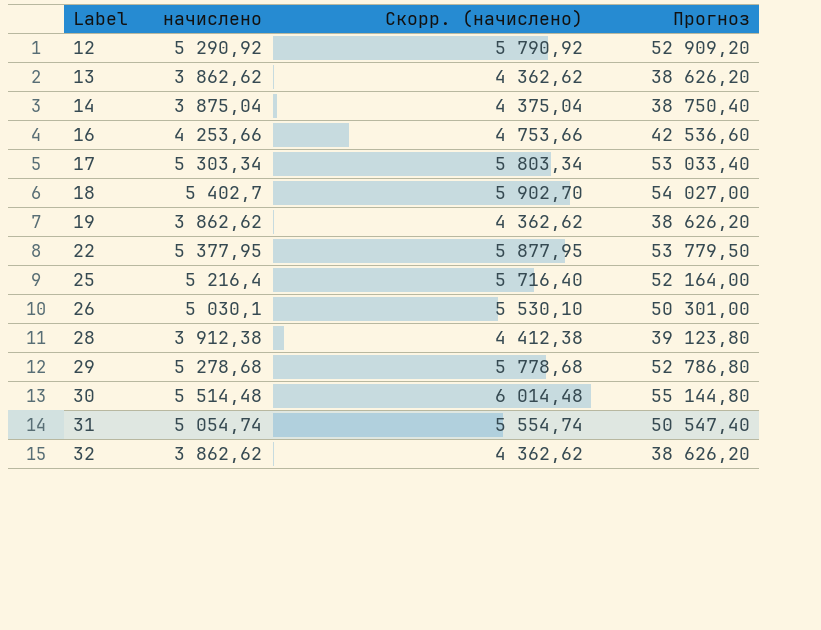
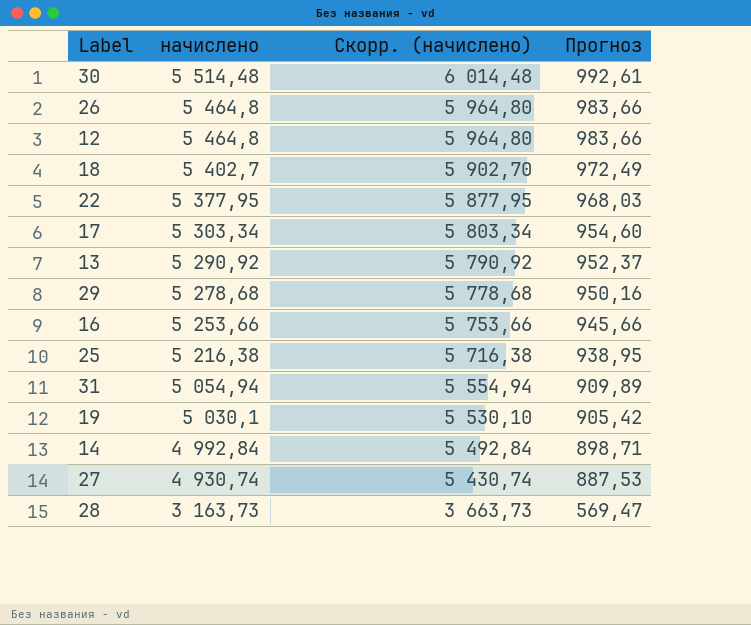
row order: Label ascending -> начислено descending
column Прогноз | formula: [начислено] * 10 -> [начислено] * 0,18
row 32: 3 862,62 | 4 362,62 | 38 626,20 -> none
26 | начислено: 5 030,1 -> 5 464,8
26 | Скорр. (начислено): 5 530,10 -> 5 964,80
12 | начислено: 5 290,92 -> 5 464,8
12 | Скорр. (начислено): 5 790,92 -> 5 964,80
13 | начислено: 3 862,62 -> 5 290,92
13 | Скорр. (начислено): 4 362,62 -> 5 790,92
16 | начислено: 4 253,66 -> 5 253,66
16 | Скорр. (начислено): 4 753,66 -> 5 753,66
25 | начислено: 5 216,4 -> 5 216,38
25 | Скорр. (начислено): 5 716,40 -> 5 716,38
31 | начислено: 5 054,74 -> 5 054,94
31 | Скорр. (начислено): 5 554,74 -> 5 554,94
19 | начислено: 3 862,62 -> 5 030,1
19 | Скорр. (начислено): 4 362,62 -> 5 530,10
14 | начислено: 3 875,04 -> 4 992,84
14 | Скорр. (начислено): 4 375,04 -> 5 492,84
row 27: none -> 4 930,74 | 5 430,74 | 887,53
28 | начислено: 3 912,38 -> 3 163,73
28 | Скорр. (начислено): 4 412,38 -> 3 663,73

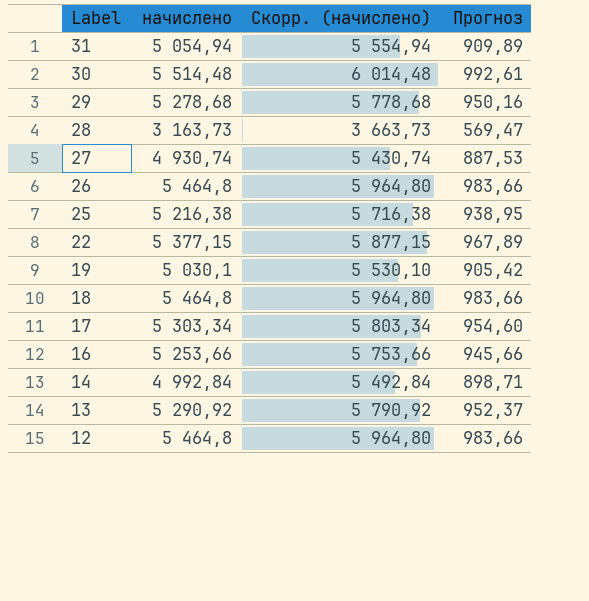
row order: начислено descending -> Label descending
22 | начислено: 5 377,95 -> 5 377,15
22 | Скорр. (начислено): 5 877,95 -> 5 877,15
22 | Прогноз: 968,03 -> 967,89
18 | начислено: 5 402,7 -> 5 464,8
18 | Скорр. (начислено): 5 902,70 -> 5 964,80
18 | Прогноз: 972,49 -> 983,66

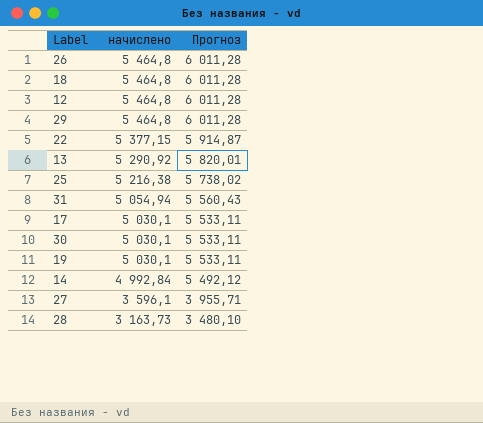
row order: Label descending -> начислено descending
column Скорр. (начислено) | formula: [начислено] + 500 -> none
column Прогноз | formula: [начислено] * 0,18 -> [начислено] * 1,1
row 16: 5 253,66 | 5 753,66 | 945,66 -> none
29 | начислено: 5 278,68 -> 5 464,8
17 | начислено: 5 303,34 -> 5 030,1
30 | начислено: 5 514,48 -> 5 030,1
27 | начислено: 4 930,74 -> 3 596,1

